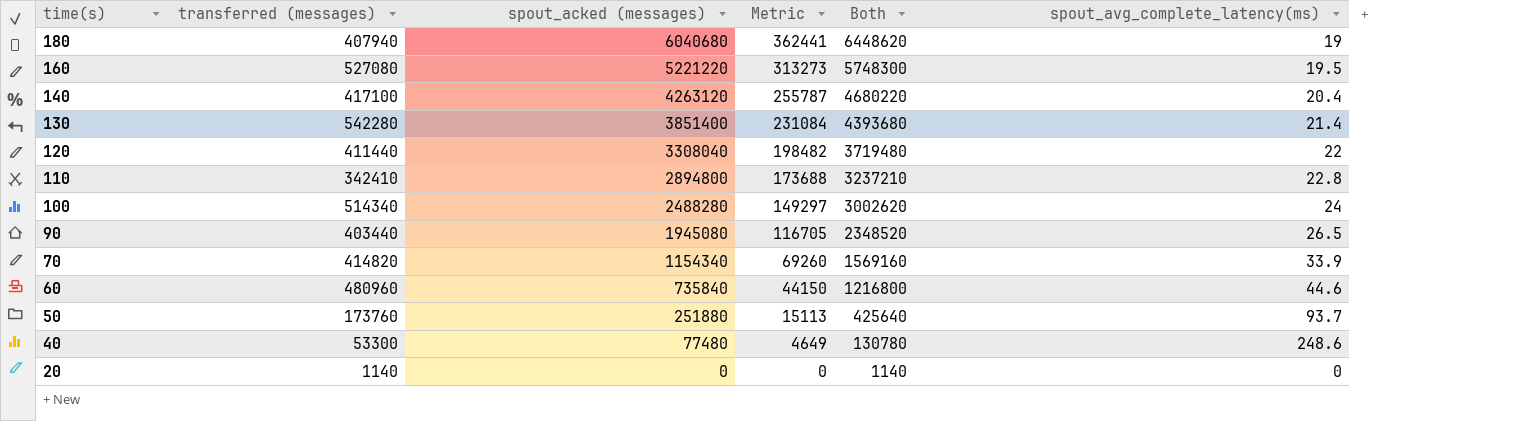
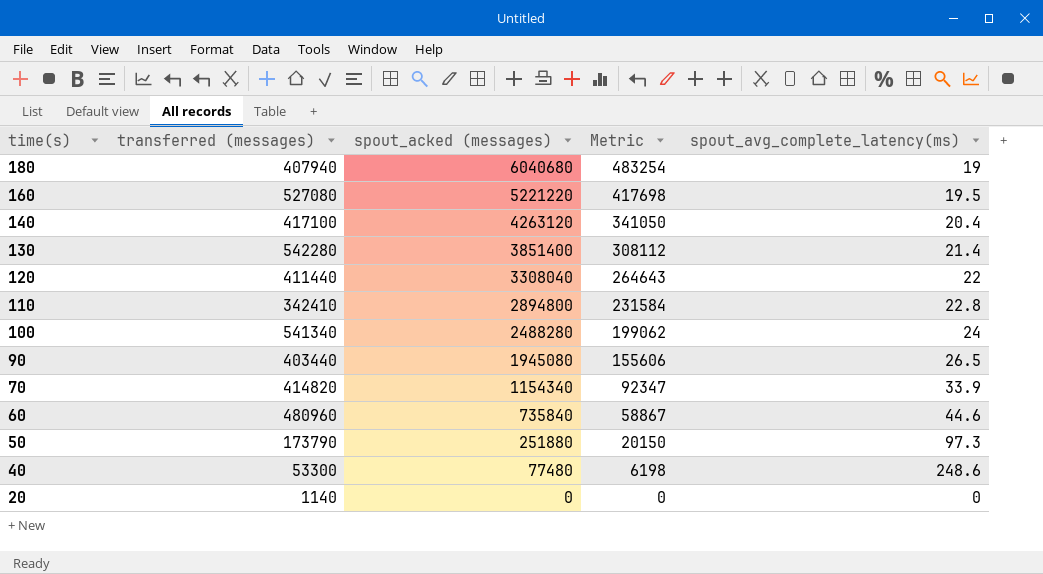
column Both | formula: [transferred (messages)] + [spout_acked (messages)] -> none
column Metric | formula: [spout_acked (messages)] * 0.06 -> [spout_acked (messages)] * 0.08
100 | transferred (messages): 514340 -> 541340
50 | transferred (messages): 173760 -> 173790
50 | spout_avg_complete_latency(ms): 93.7 -> 97.3

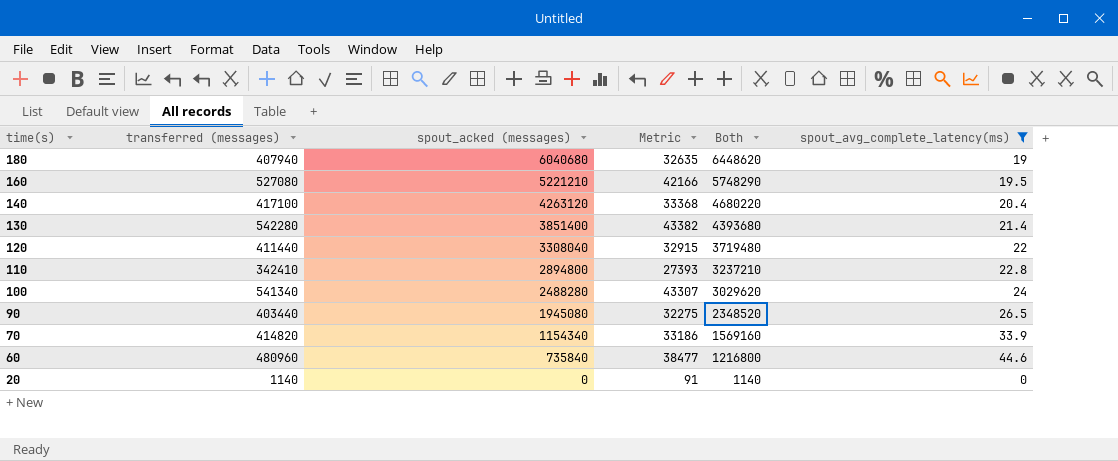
filter: none -> spout_avg_complete_latency(ms) <= 44.6
column Metric | formula: [spout_acked (messages)] * 0.08 -> [transferred (messages)] * 0.08
column Both | formula: none -> [transferred (messages)] + [spout_acked (messages)]
160 | spout_acked (messages): 5221220 -> 5221210

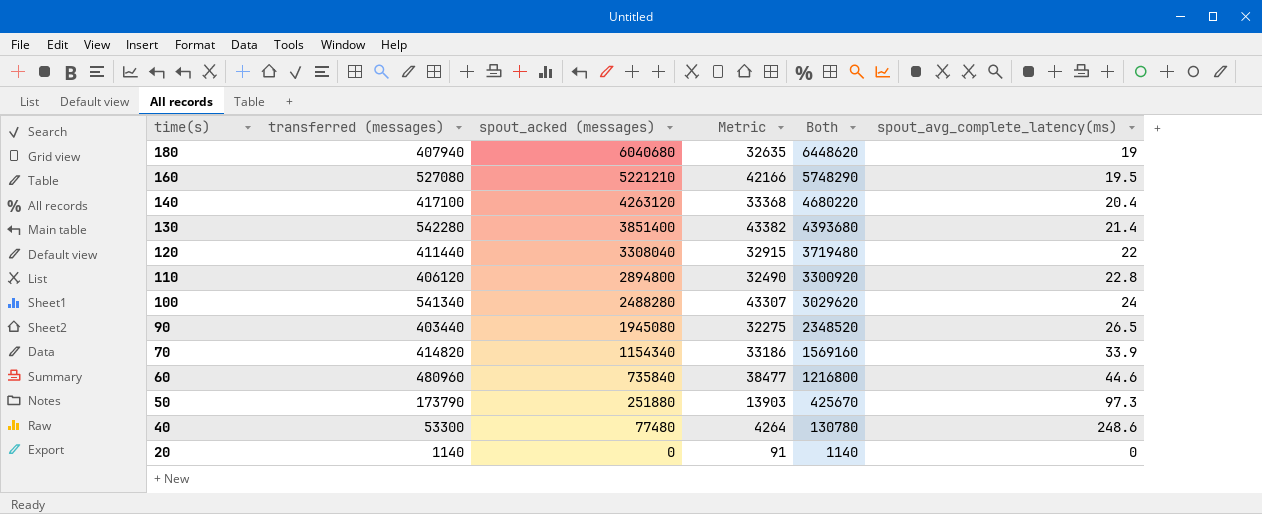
filter: spout_avg_complete_latency(ms) <= 44.6 -> none
110 | transferred (messages): 342410 -> 406120
110 | Metric: 27393 -> 32490
110 | Both: 3237210 -> 3300920

